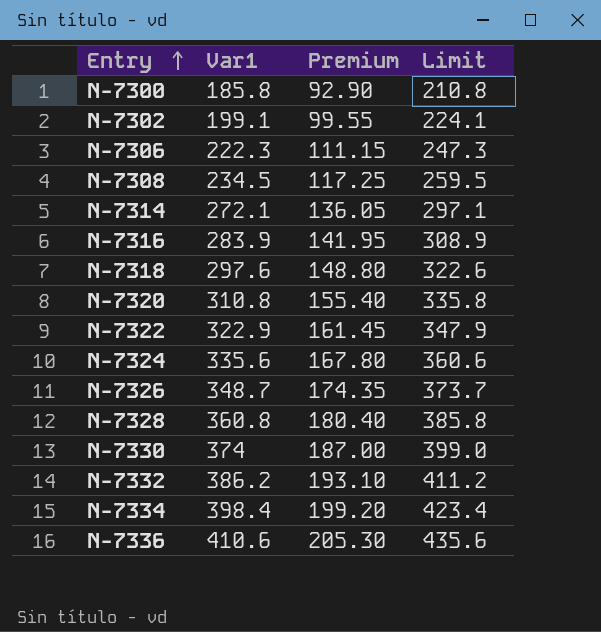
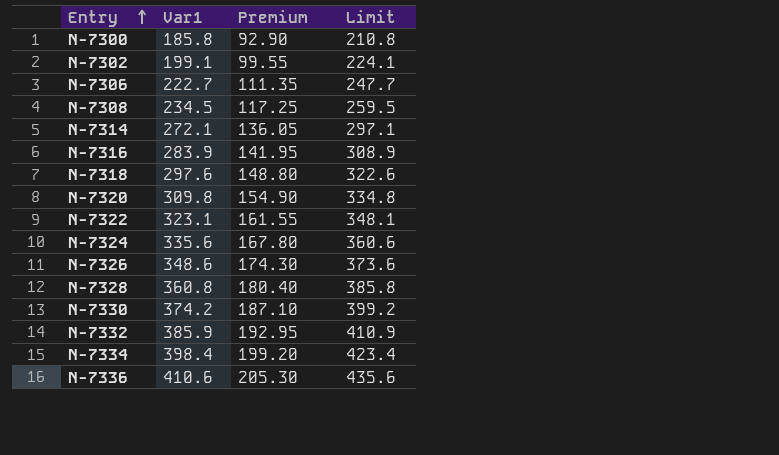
N-7306 | Var1: 222.3 -> 222.7
N-7306 | Premium: 111.15 -> 111.35
N-7306 | Limit: 247.3 -> 247.7
N-7320 | Var1: 310.8 -> 309.8
N-7320 | Premium: 155.40 -> 154.90
N-7320 | Limit: 335.8 -> 334.8
N-7322 | Var1: 322.9 -> 323.1
N-7322 | Premium: 161.45 -> 161.55
N-7322 | Limit: 347.9 -> 348.1
N-7326 | Var1: 348.7 -> 348.6
N-7326 | Premium: 174.35 -> 174.30
N-7326 | Limit: 373.7 -> 373.6
N-7330 | Var1: 374 -> 374.2
N-7330 | Premium: 187.00 -> 187.10
N-7330 | Limit: 399.0 -> 399.2
N-7332 | Var1: 386.2 -> 385.9
N-7332 | Premium: 193.10 -> 192.95
N-7332 | Limit: 411.2 -> 410.9

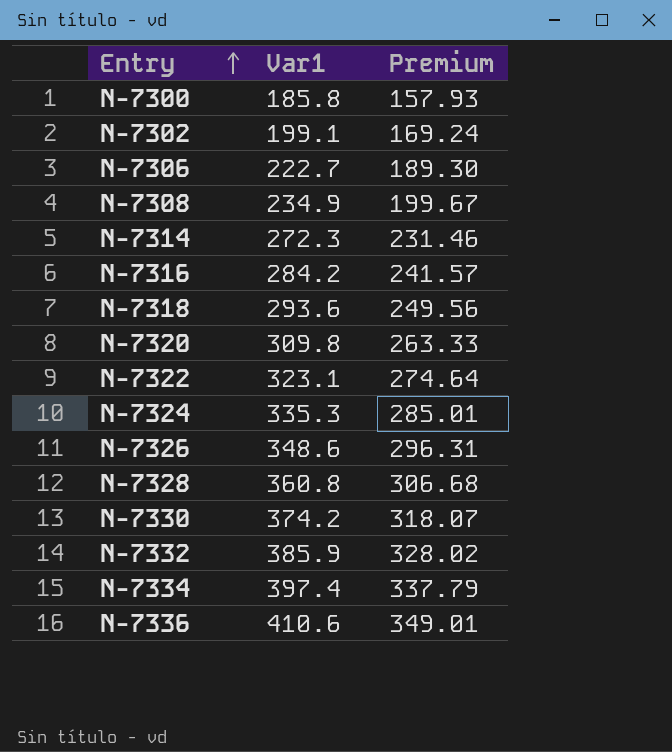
column Limit | formula: [Var1] + 25 -> none
column Premium | formula: [Var1] * 0.5 -> [Var1] * 0.85
N-7308 | Var1: 234.5 -> 234.9
N-7314 | Var1: 272.1 -> 272.3
N-7316 | Var1: 283.9 -> 284.2
N-7318 | Var1: 297.6 -> 293.6
N-7324 | Var1: 335.6 -> 335.3
N-7334 | Var1: 398.4 -> 397.4

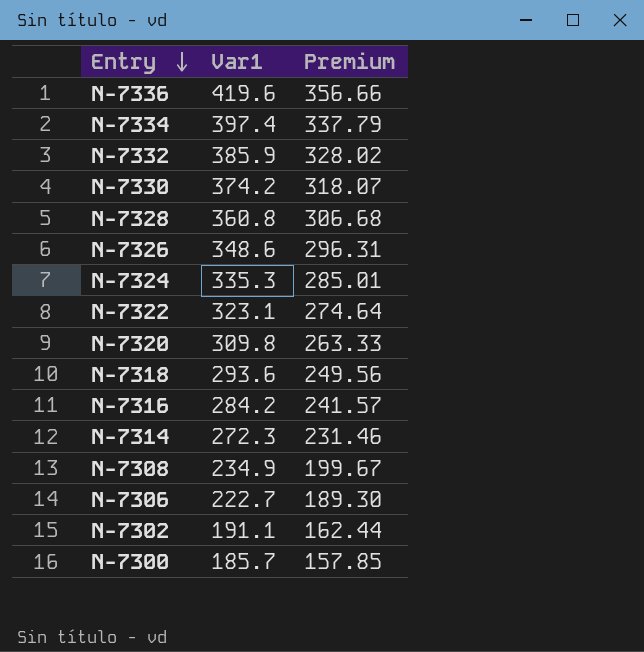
row order: Entry ascending -> Entry descending
N-7336 | Var1: 410.6 -> 419.6
N-7336 | Premium: 349.01 -> 356.66
N-7302 | Var1: 199.1 -> 191.1
N-7302 | Premium: 169.24 -> 162.44
N-7300 | Var1: 185.8 -> 185.7
N-7300 | Premium: 157.93 -> 157.85

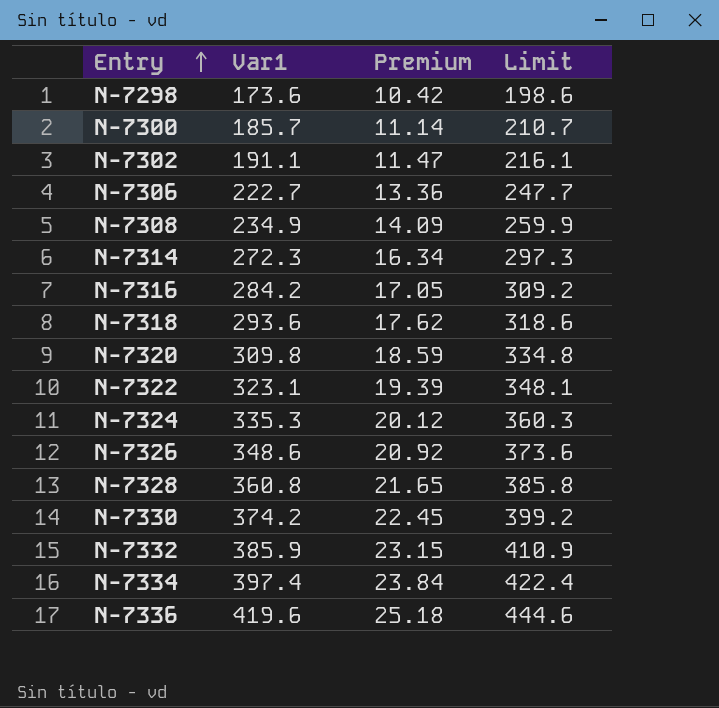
row order: Entry descending -> Entry ascending
column Premium | formula: [Var1] * 0.85 -> [Var1] * 0.06
column Limit | formula: none -> [Var1] + 25
row N-7298: none -> 173.6 | 10.42 | 198.6

